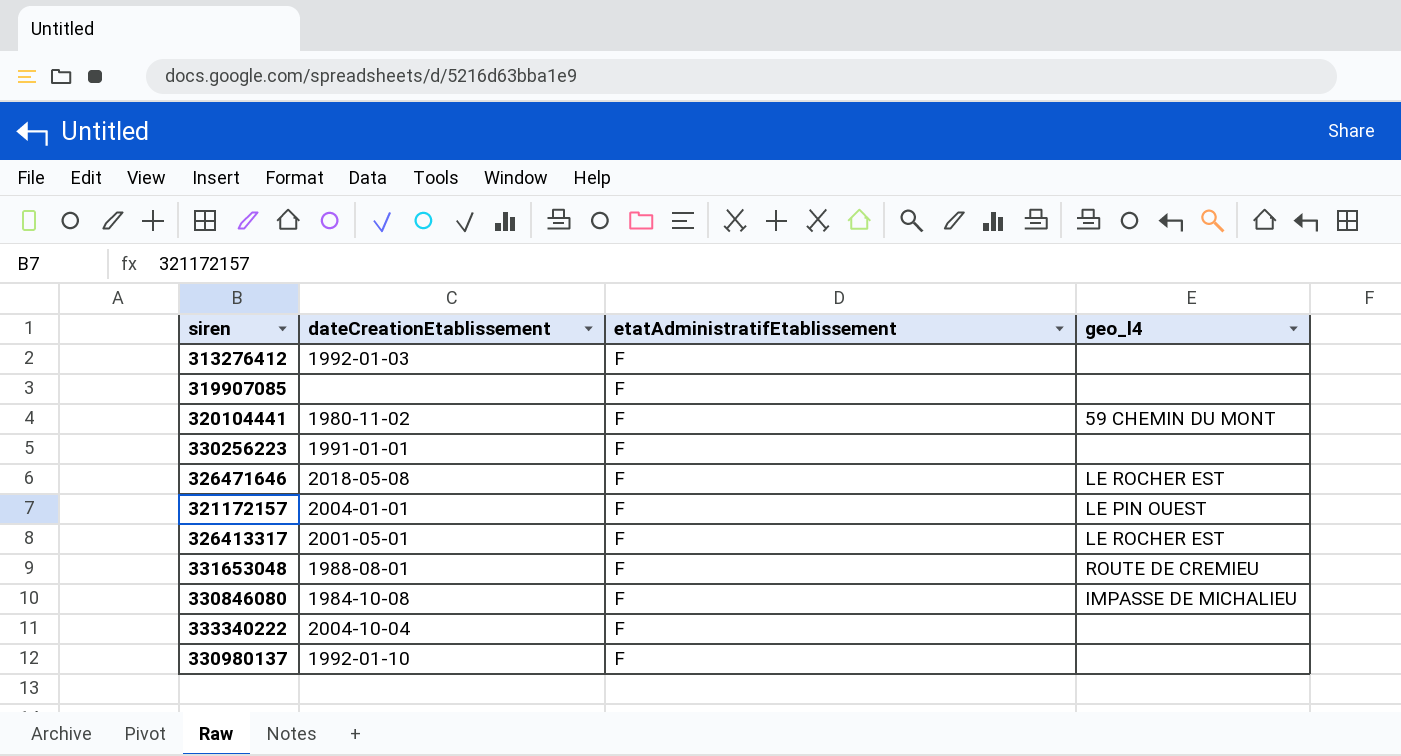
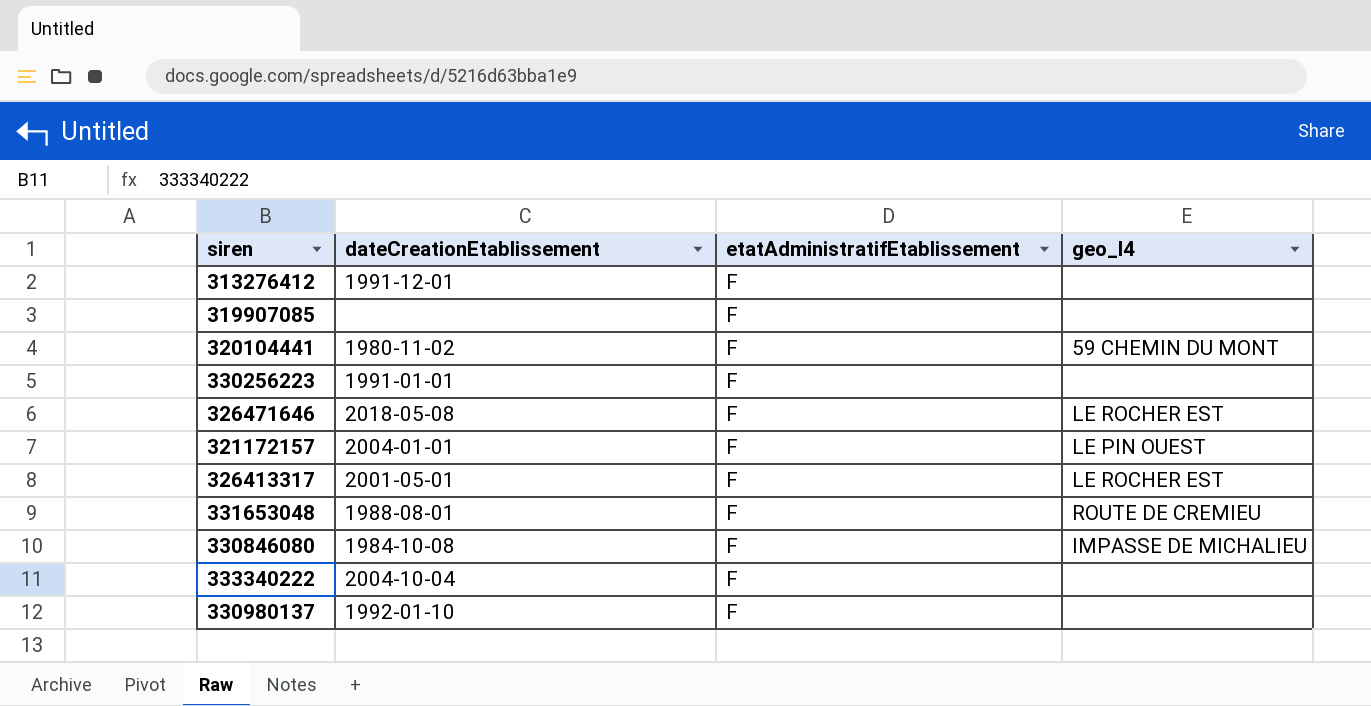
313276412 | dateCreationEtablissement: 1992-01-03 -> 1991-12-01

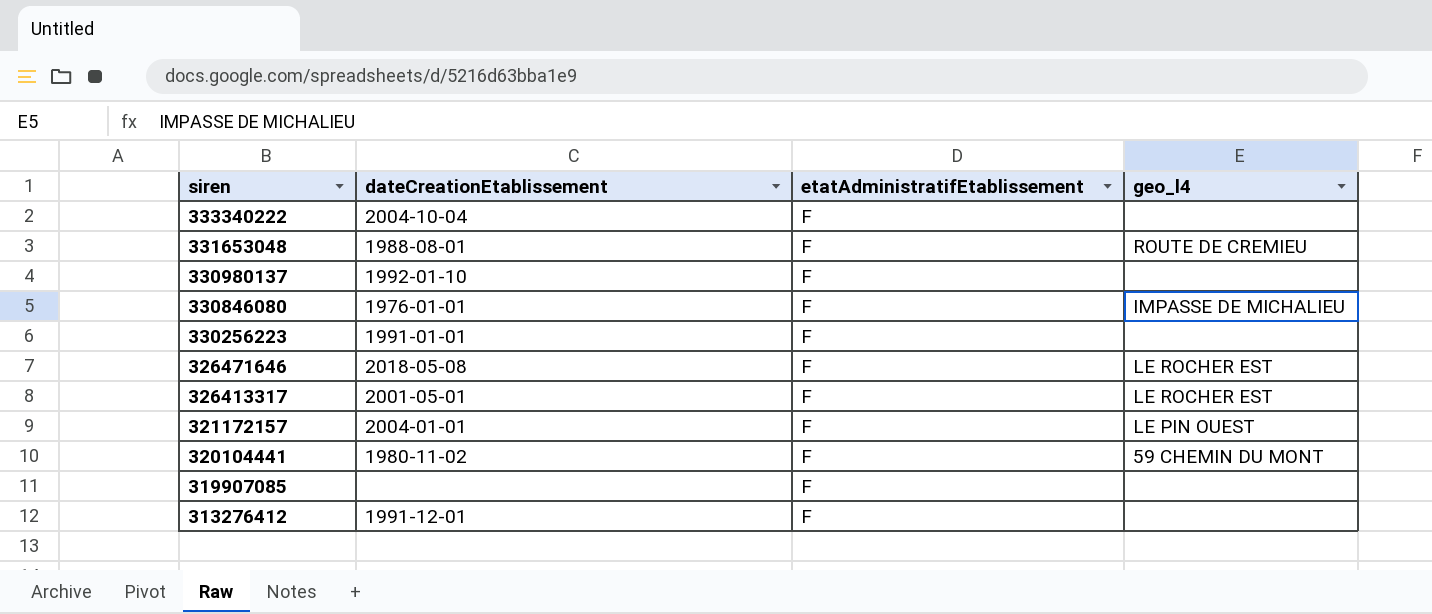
row order: none -> siren descending
330846080 | dateCreationEtablissement: 1984-10-08 -> 1976-01-01

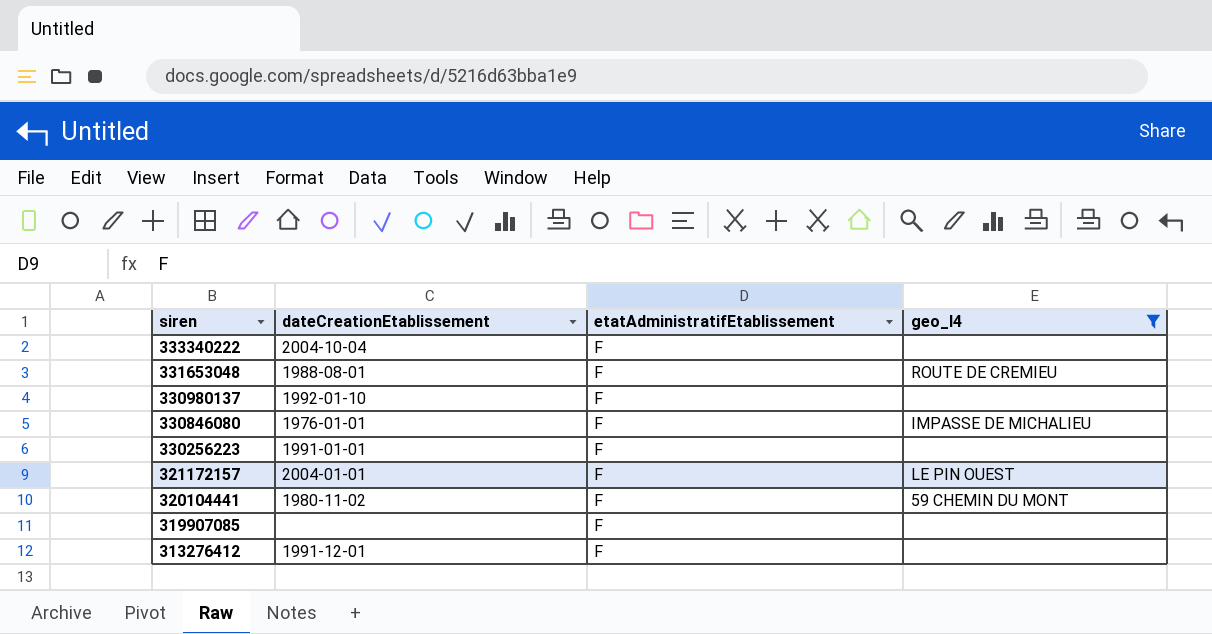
filter: none -> geo_l4 != LE ROCHER EST

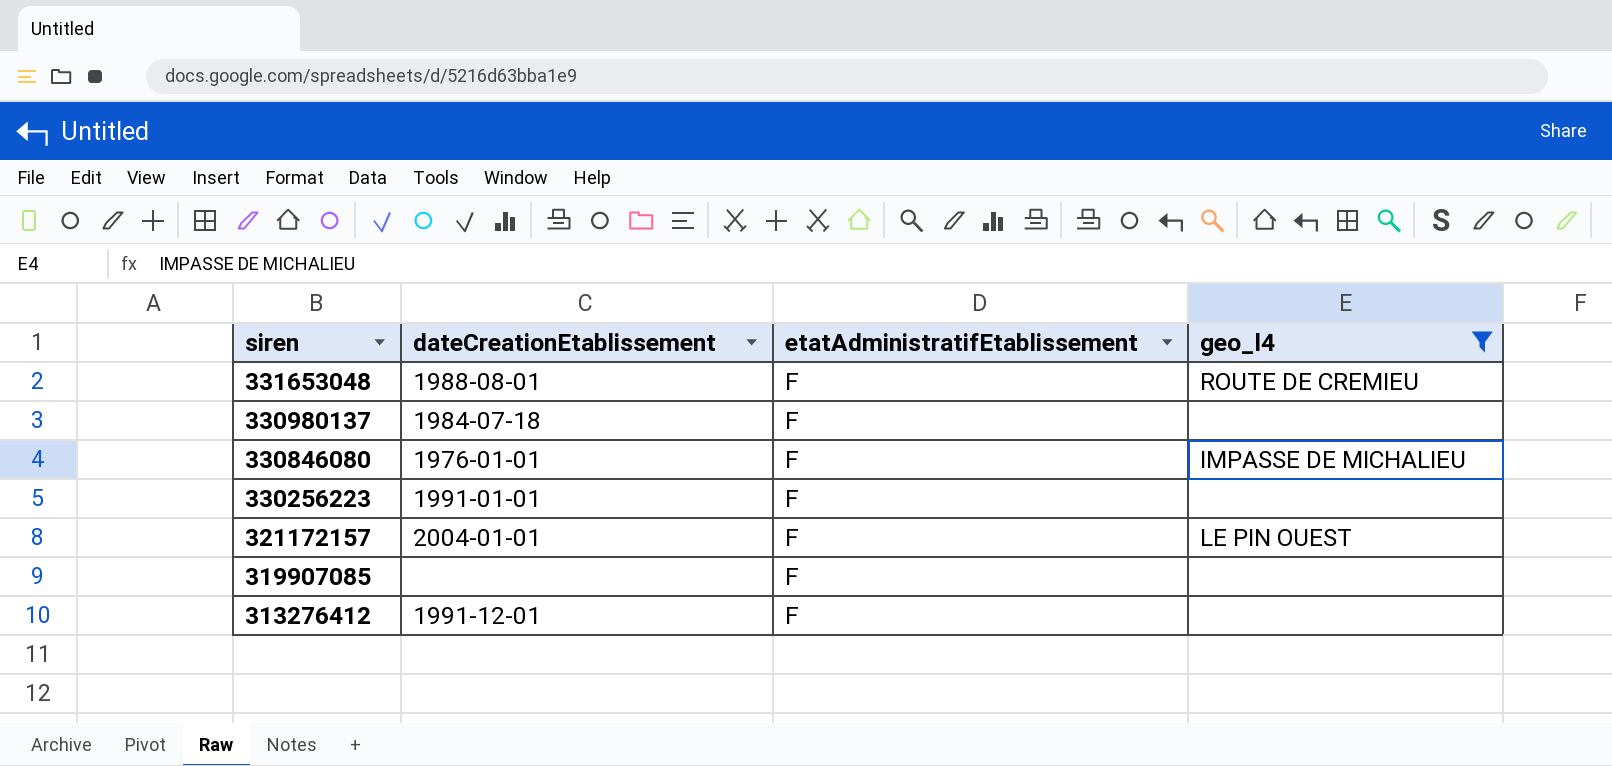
row 333340222: 2004-10-04 | F | none -> none
row 320104441: 1980-11-02 | F | 59 CHEMIN DU MONT -> none
330980137 | dateCreationEtablissement: 1992-01-10 -> 1984-07-18

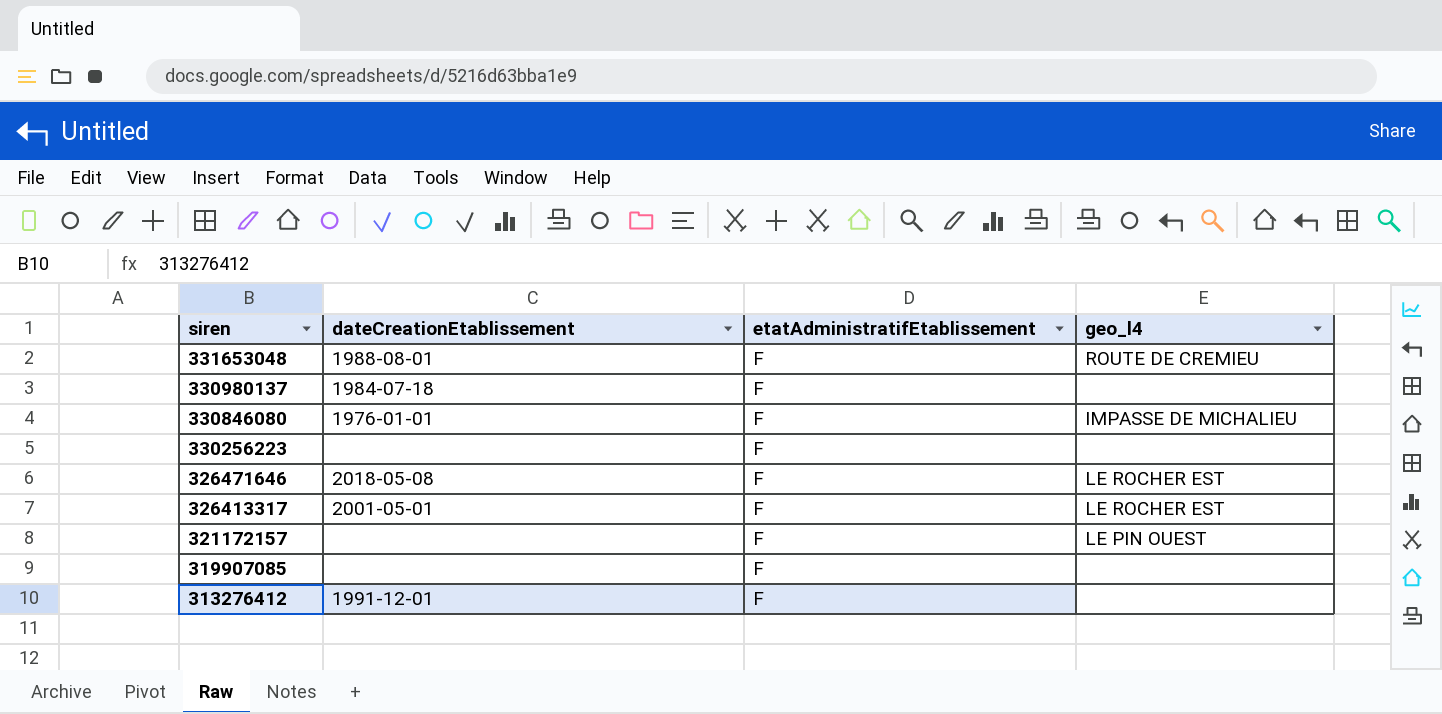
filter: geo_l4 != LE ROCHER EST -> none
330256223 | dateCreationEtablissement: 1991-01-01 -> none
321172157 | dateCreationEtablissement: 2004-01-01 -> none

